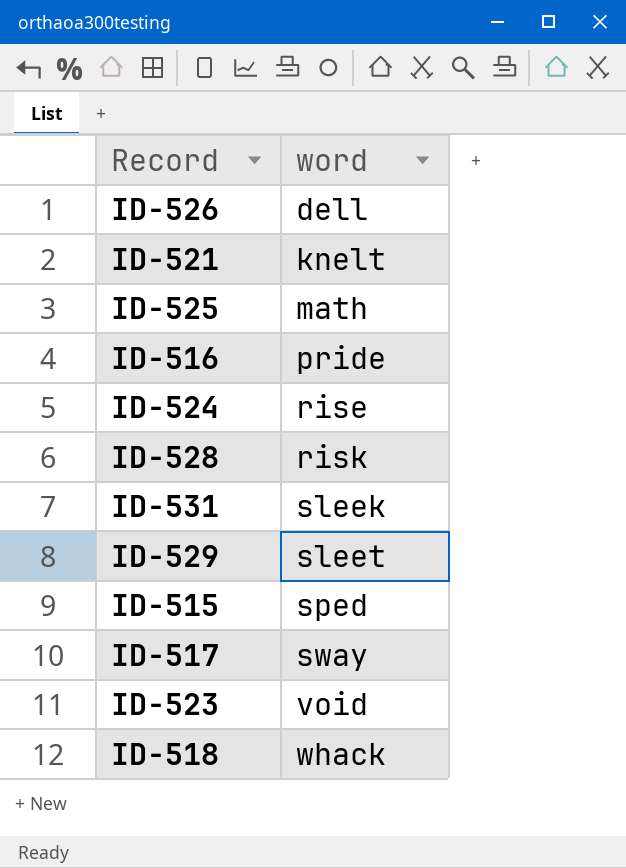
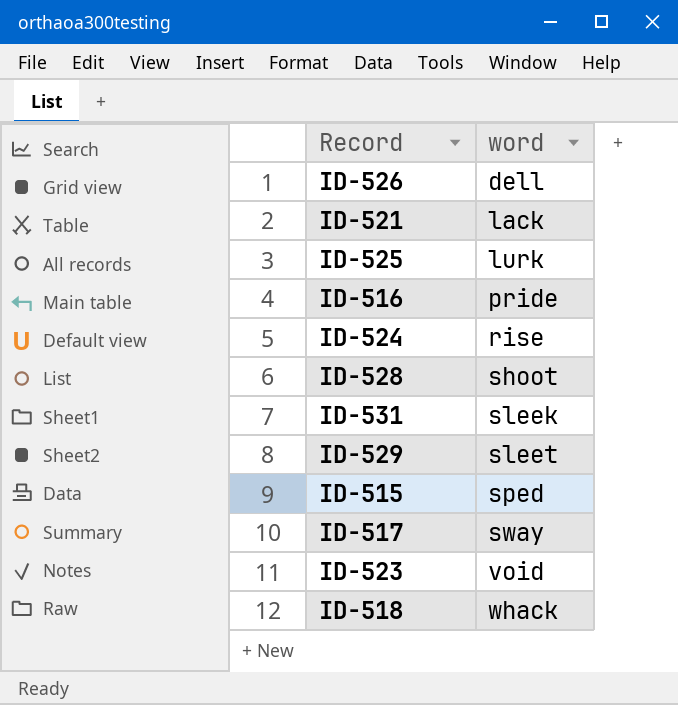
ID-521 | word: knelt -> lack
ID-525 | word: math -> lurk
ID-528 | word: risk -> shoot

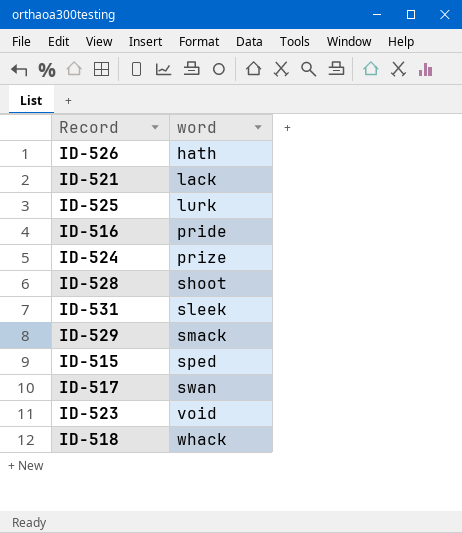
ID-526 | word: dell -> hath
ID-524 | word: rise -> prize
ID-529 | word: sleet -> smack
ID-517 | word: sway -> swan

